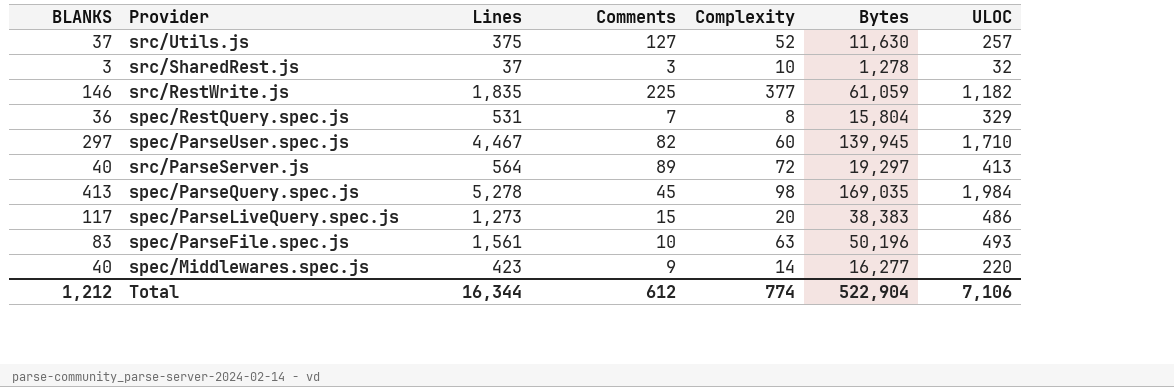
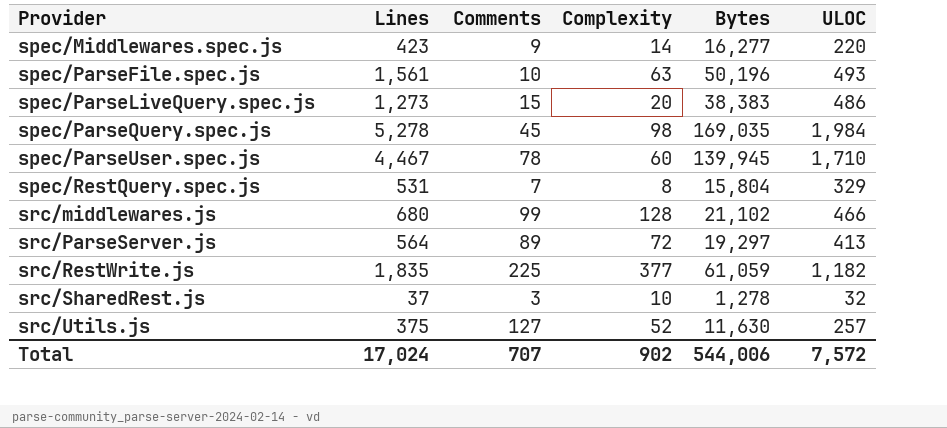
row order: none -> Provider ascending
column BLANKS | position: 1 -> none
spec/ParseUser.spec.js | Comments: 82 -> 78
row src/middlewares.js: none -> 680 | 99 | 128 | 21,102 | 466
Total | Lines: 16,344 -> 17,024
Total | Comments: 612 -> 707
Total | Complexity: 774 -> 902
Total | Bytes: 522,904 -> 544,006
Total | ULOC: 7,106 -> 7,572

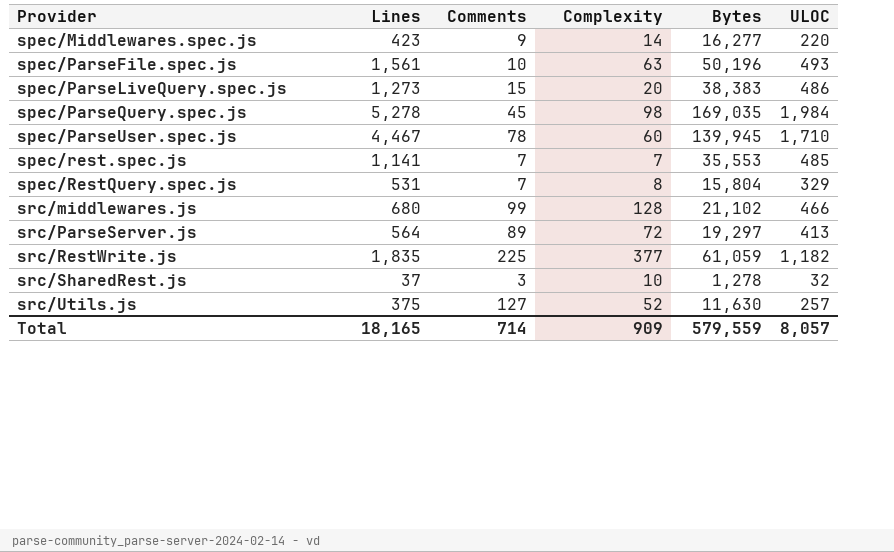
row spec/rest.spec.js: none -> 1,141 | 7 | 7 | 35,553 | 485
Total | Lines: 17,024 -> 18,165
Total | Comments: 707 -> 714
Total | Complexity: 902 -> 909
Total | Bytes: 544,006 -> 579,559
Total | ULOC: 7,572 -> 8,057

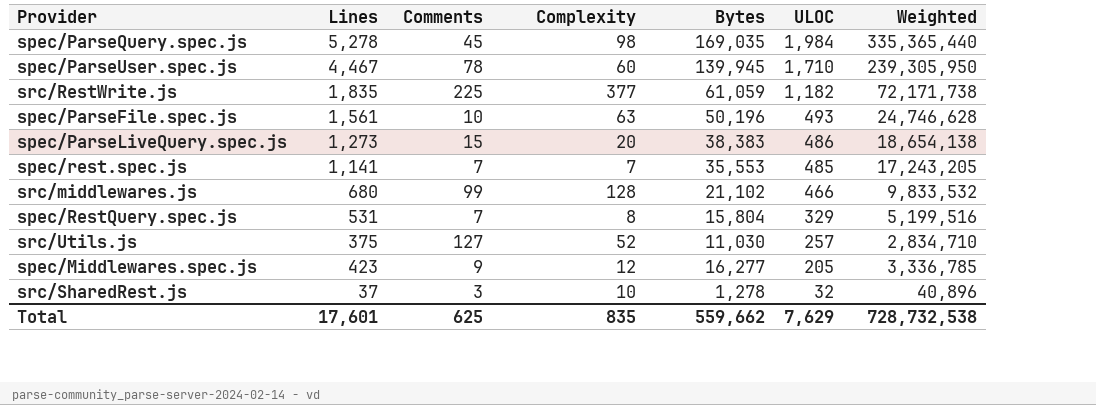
row order: Provider ascending -> ULOC descending
column Weighted | formula: none -> [Bytes] * [ULOC]
row src/ParseServer.js: 564 | 89 | 72 | 19,297 | 413 -> none
src/Utils.js | Bytes: 11,630 -> 11,030
spec/Middlewares.spec.js | Complexity: 14 -> 12
spec/Middlewares.spec.js | ULOC: 220 -> 205
Total | Lines: 18,165 -> 17,601
Total | Comments: 714 -> 625
Total | Complexity: 909 -> 835
Total | Bytes: 579,559 -> 559,662
Total | ULOC: 8,057 -> 7,629

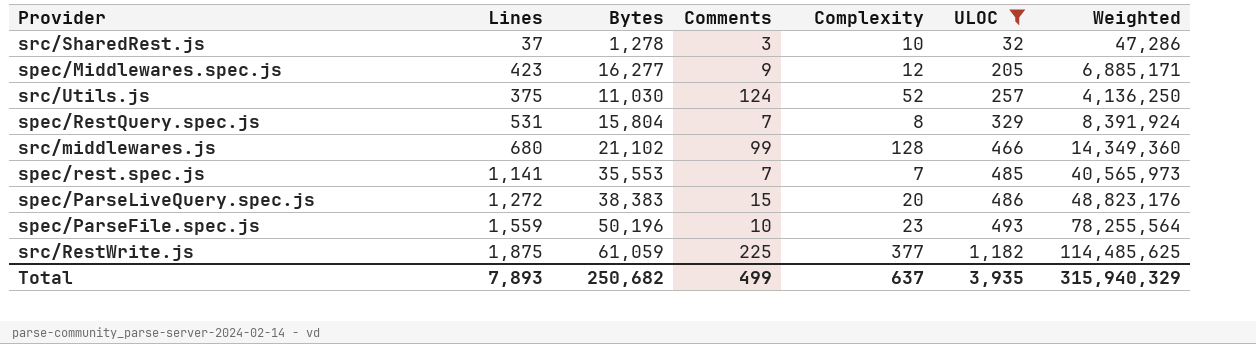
filter: none -> ULOC <= 1,182
row order: ULOC descending -> ULOC ascending
column Bytes | position: 5 -> 3
column Weighted | formula: [Bytes] * [ULOC] -> [Lines] * [Bytes]
src/Utils.js | Comments: 127 -> 124
spec/ParseLiveQuery.spec.js | Lines: 1,273 -> 1,272
spec/ParseFile.spec.js | Lines: 1,561 -> 1,559
spec/ParseFile.spec.js | Complexity: 63 -> 23
src/RestWrite.js | Lines: 1,835 -> 1,875
Total | Lines: 17,601 -> 7,893
Total | Bytes: 559,662 -> 250,682
Total | Comments: 625 -> 499
Total | Complexity: 835 -> 637
Total | ULOC: 7,629 -> 3,935
Total | Weighted: 728,732,538 -> 315,940,329

